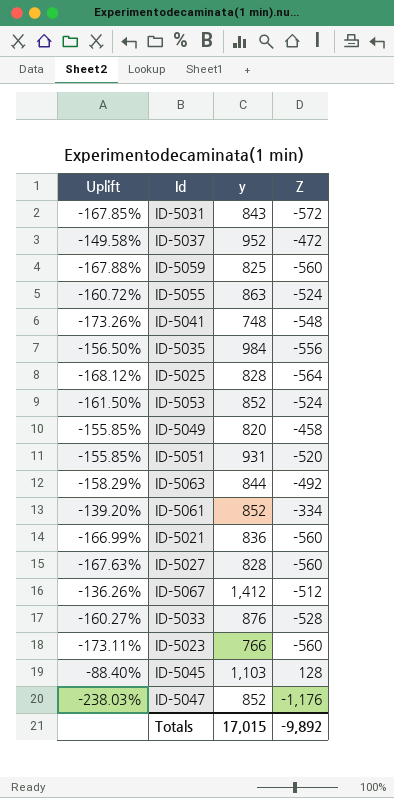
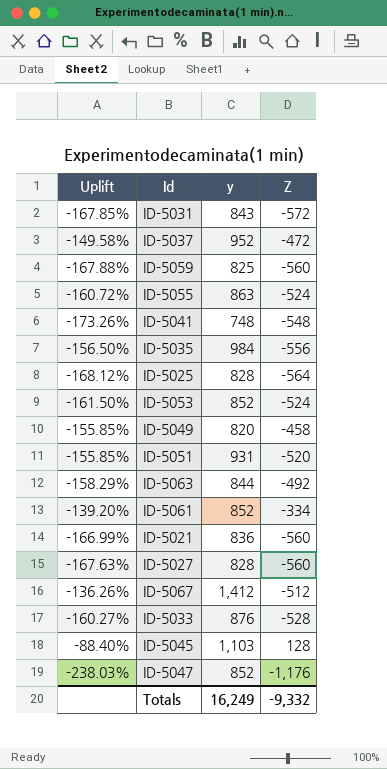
row ID-5023: -173.11% | 766 | -560 -> none
Totals | y: 17,015 -> 16,249
Totals | Z: -9,892 -> -9,332

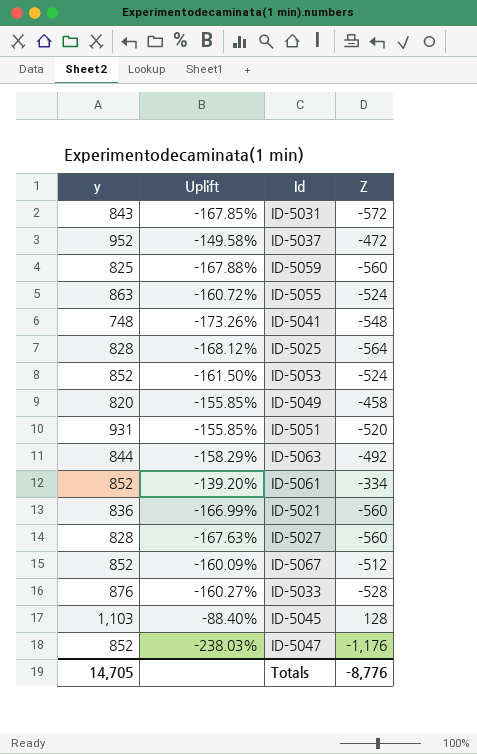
column y | position: 3 -> 1
row ID-5035: -156.50% | 984 | -556 -> none
ID-5067 | y: 1,412 -> 852
ID-5067 | Uplift: -136.26% -> -160.09%
Totals | y: 16,249 -> 14,705
Totals | Z: -9,332 -> -8,776

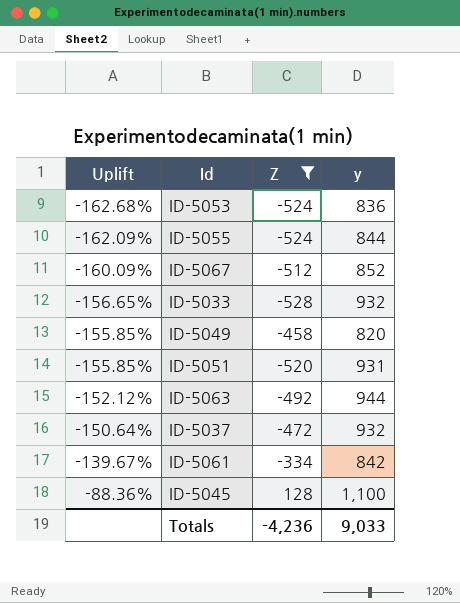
filter: none -> Z >= -528
row order: none -> Uplift ascending
column y | position: 1 -> 4
ID-5053 | Uplift: -161.50% -> -162.68%
ID-5053 | y: 852 -> 836
ID-5055 | Uplift: -160.72% -> -162.09%
ID-5055 | y: 863 -> 844
ID-5033 | Uplift: -160.27% -> -156.65%
ID-5033 | y: 876 -> 932
ID-5063 | Uplift: -158.29% -> -152.12%
ID-5063 | y: 844 -> 944
ID-5037 | Uplift: -149.58% -> -150.64%
ID-5037 | y: 952 -> 932
ID-5061 | Uplift: -139.20% -> -139.67%
ID-5061 | y: 852 -> 842
ID-5045 | Uplift: -88.40% -> -88.36%
ID-5045 | y: 1,103 -> 1,100
Totals | Z: -8,776 -> -4,236
Totals | y: 14,705 -> 9,033

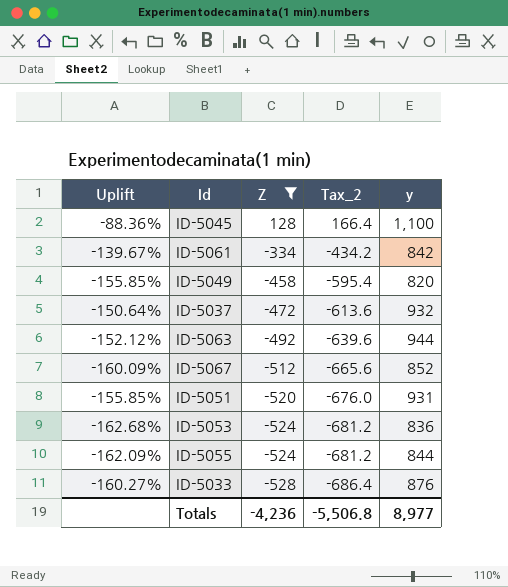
row order: Uplift ascending -> Z descending
column Tax_2 | formula: none -> [Z] * 1.3
ID-5033 | Uplift: -156.65% -> -160.27%
ID-5033 | y: 932 -> 876
Totals | y: 9,033 -> 8,977

